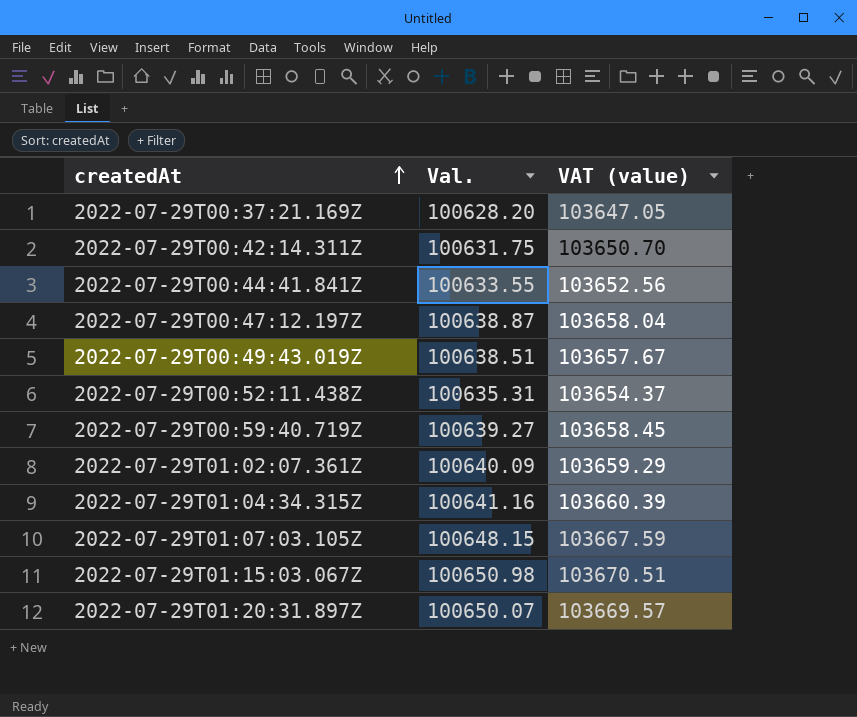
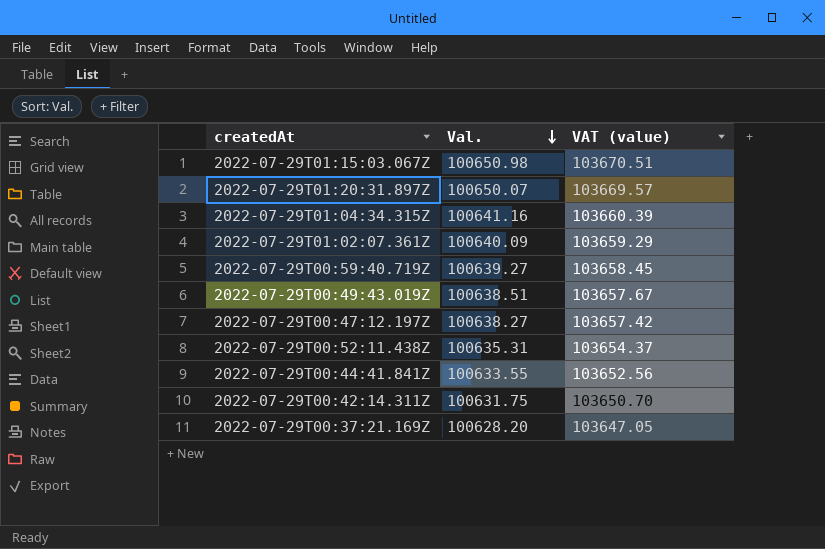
row order: createdAt ascending -> Val. descending
row 2022-07-29T01:07:03.105Z: 100648.15 | 103667.59 -> none
2022-07-29T00:47:12.197Z | Val.: 100638.87 -> 100638.27
2022-07-29T00:47:12.197Z | VAT (value): 103658.04 -> 103657.42

